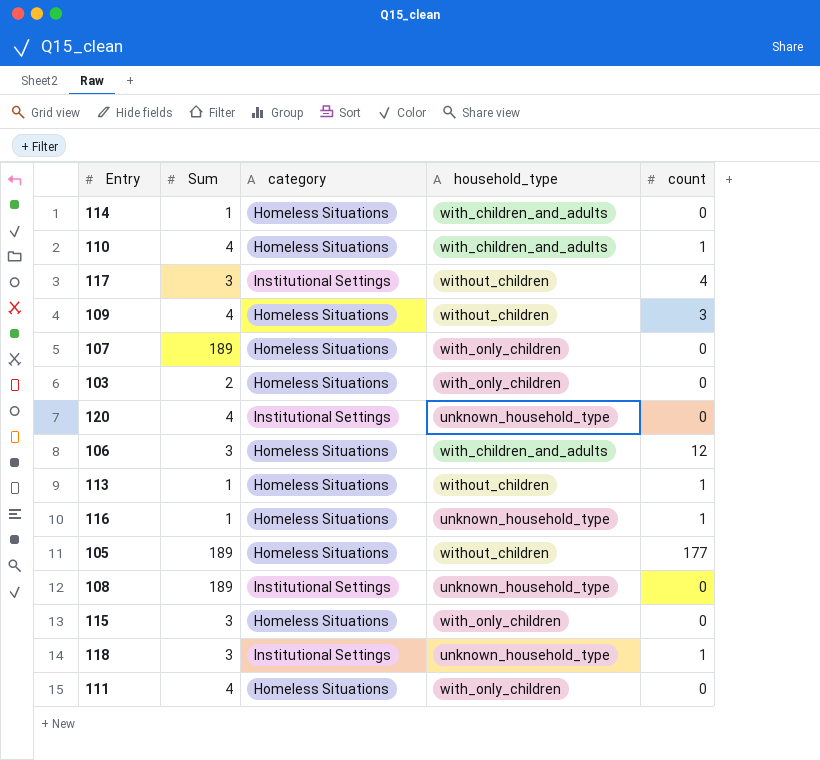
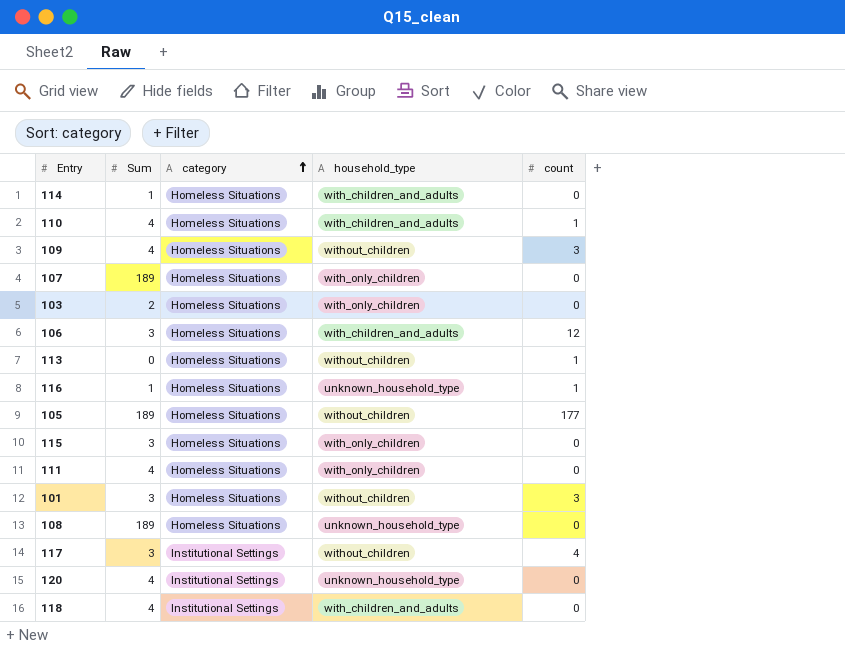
row order: none -> category ascending
113 | Sum: 1 -> 0
row 101: none -> 3 | Homeless Situations | without_children | 3
108 | category: Institutional Settings -> Homeless Situations
118 | Sum: 3 -> 4
118 | household_type: unknown_household_type -> with_children_and_adults
118 | count: 1 -> 0

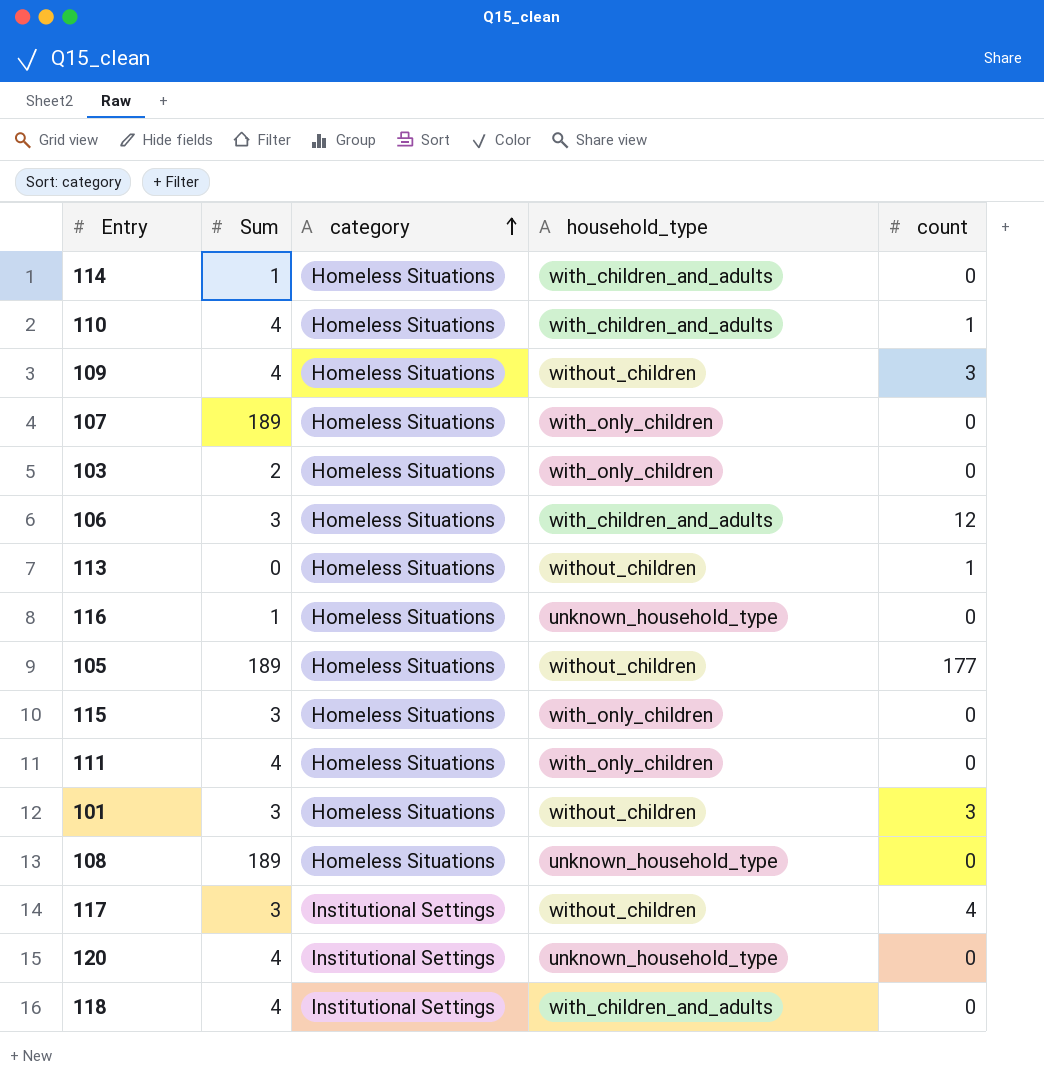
116 | count: 1 -> 0

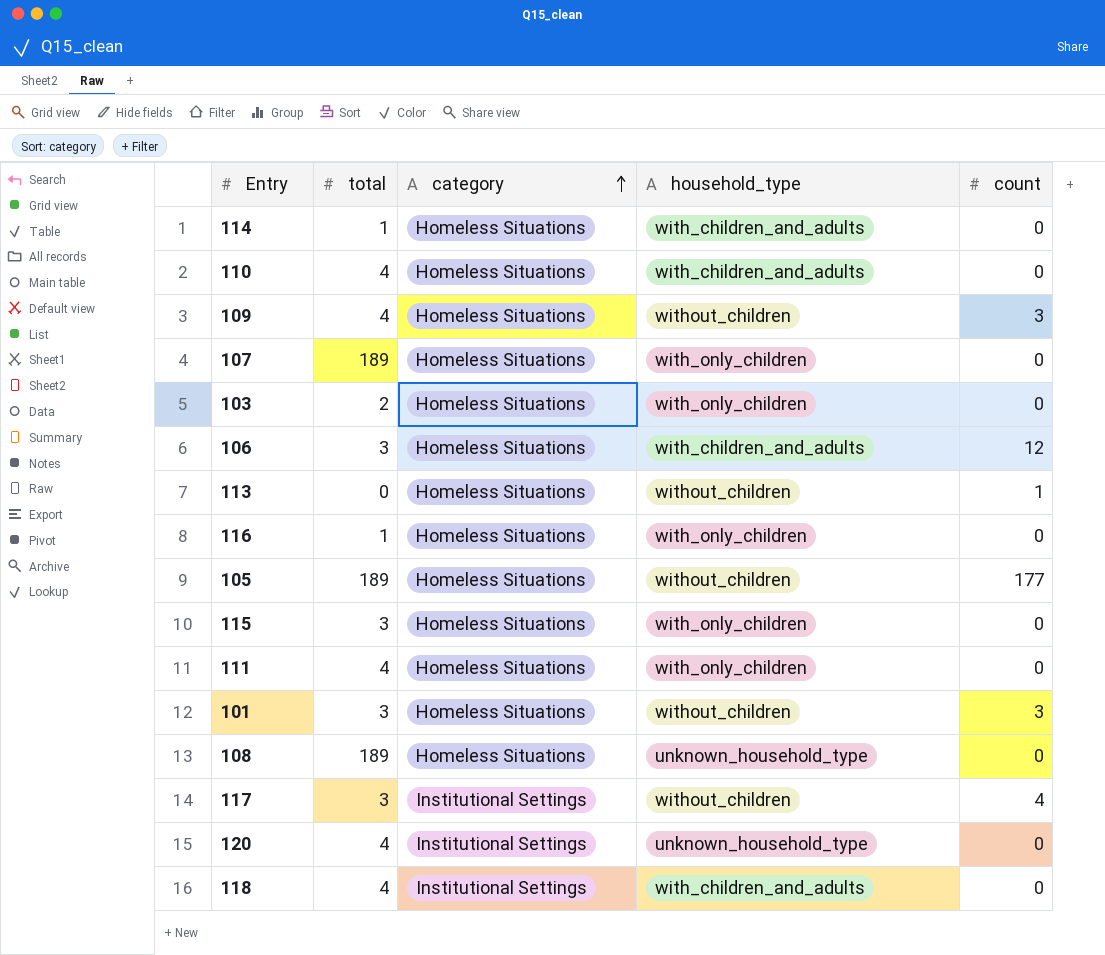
column name: Sum -> total
110 | count: 1 -> 0
116 | household_type: unknown_household_type -> with_only_children

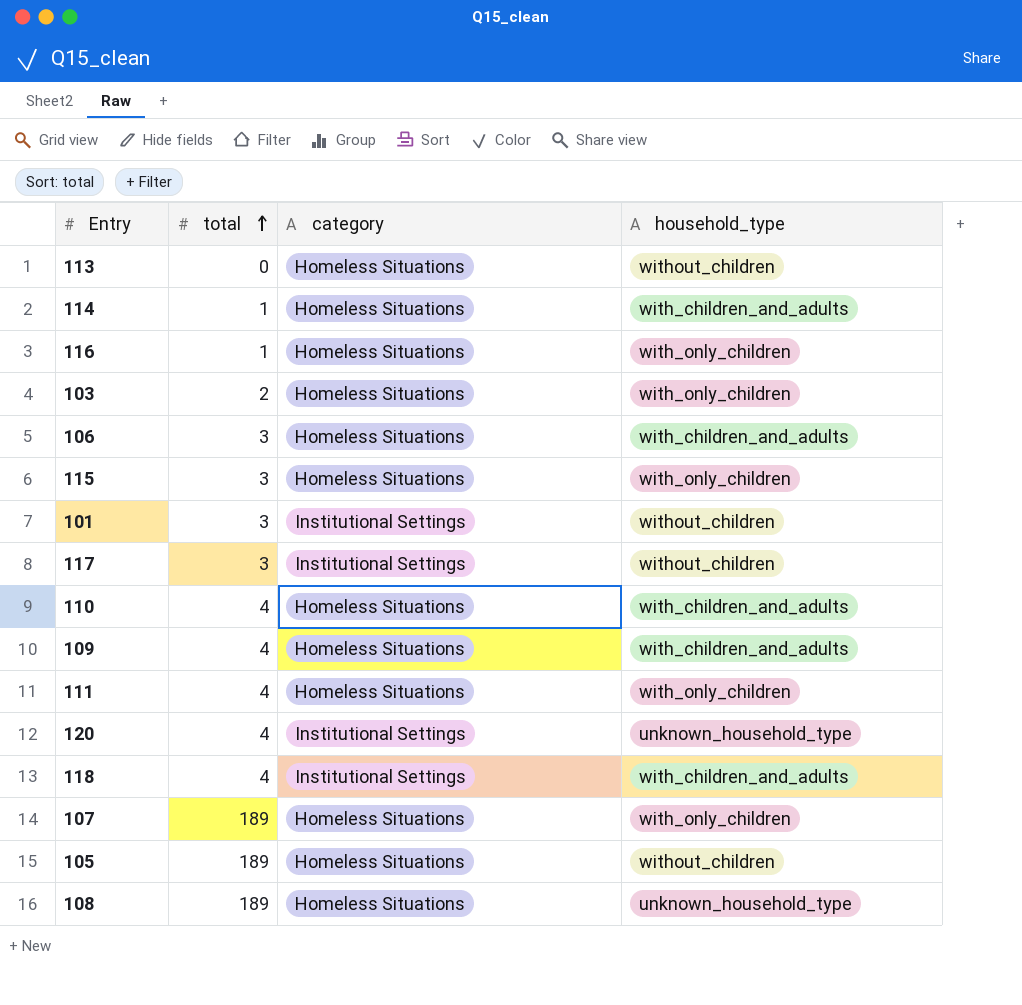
row order: category ascending -> total ascending
column count | position: 5 -> none
101 | category: Homeless Situations -> Institutional Settings
109 | household_type: without_children -> with_children_and_adults

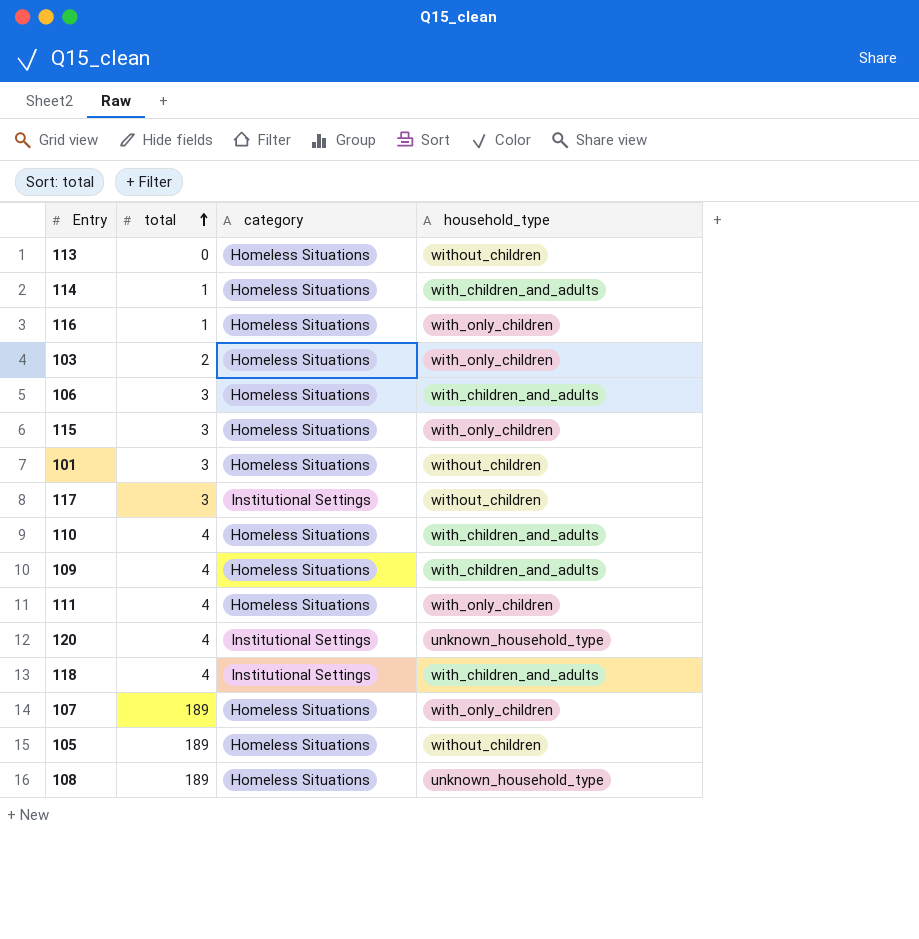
101 | category: Institutional Settings -> Homeless Situations

